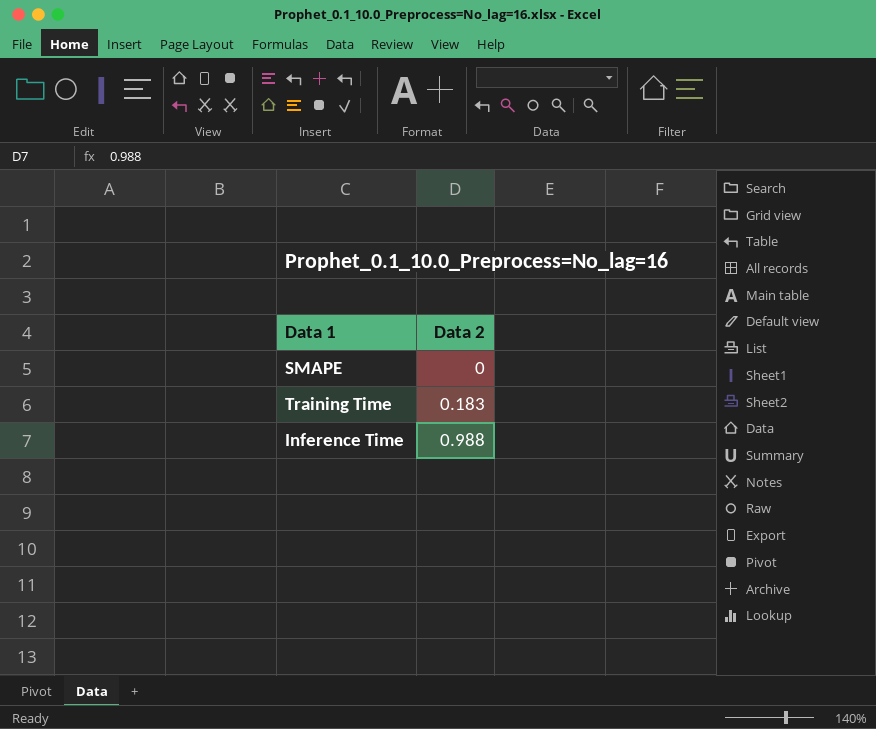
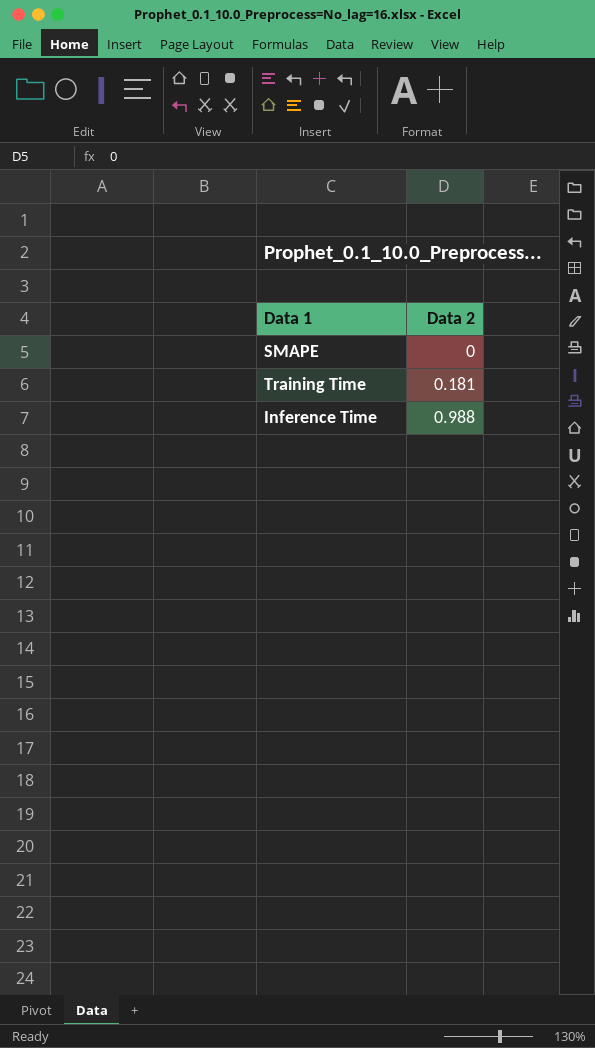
Training Time | Data 2: 0.183 -> 0.181

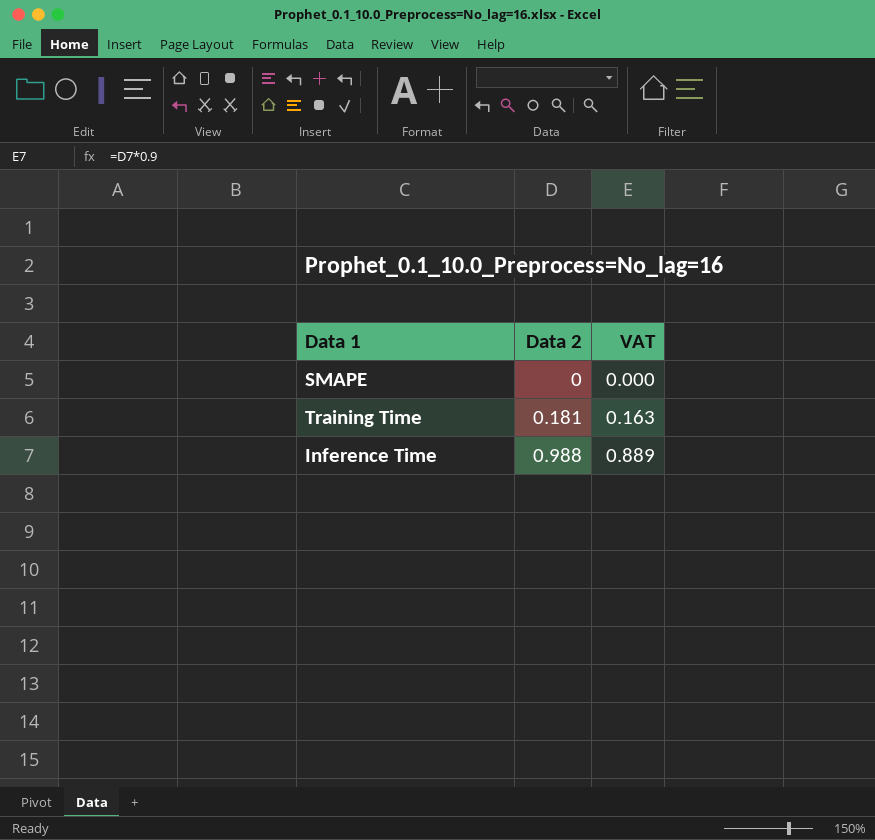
column VAT | formula: none -> [Data 2] * 0.9

